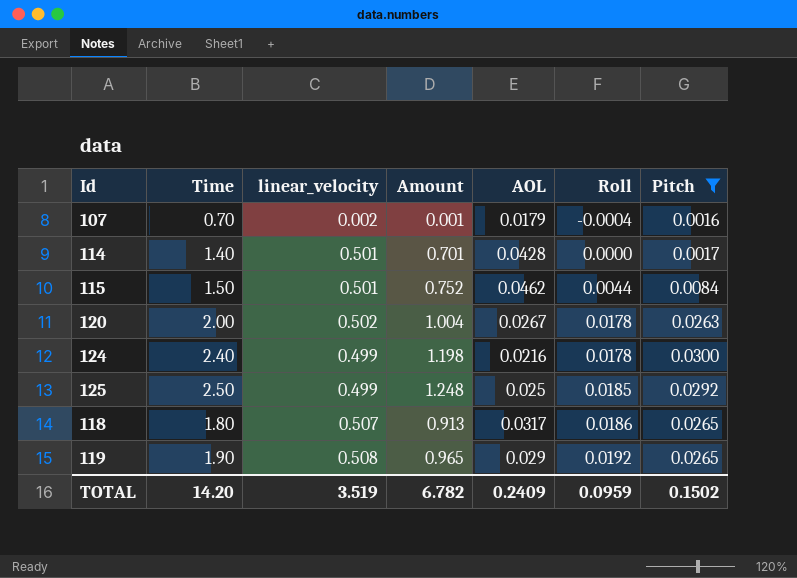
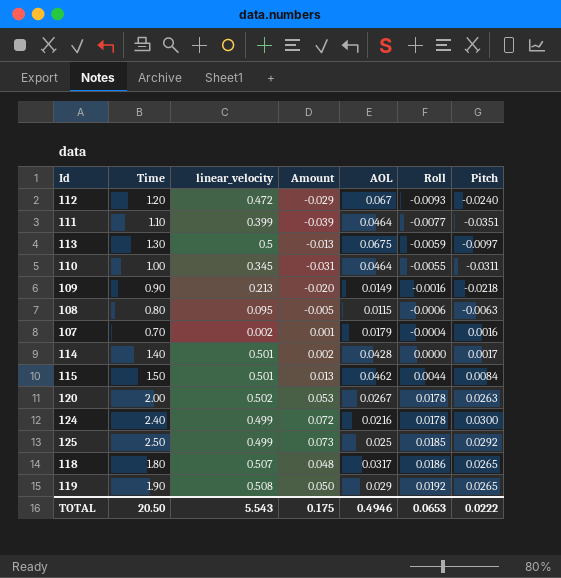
filter: Pitch >= 0.0016 -> none
column Amount | formula: [Time] * [linear_velocity] -> [Time] * [Pitch]
TOTAL | Time: 14.20 -> 20.50
TOTAL | linear_velocity: 3.519 -> 5.543
TOTAL | Amount: 6.782 -> 0.175
TOTAL | AOL: 0.2409 -> 0.4946
TOTAL | Roll: 0.0959 -> 0.0653
TOTAL | Pitch: 0.1502 -> 0.0222

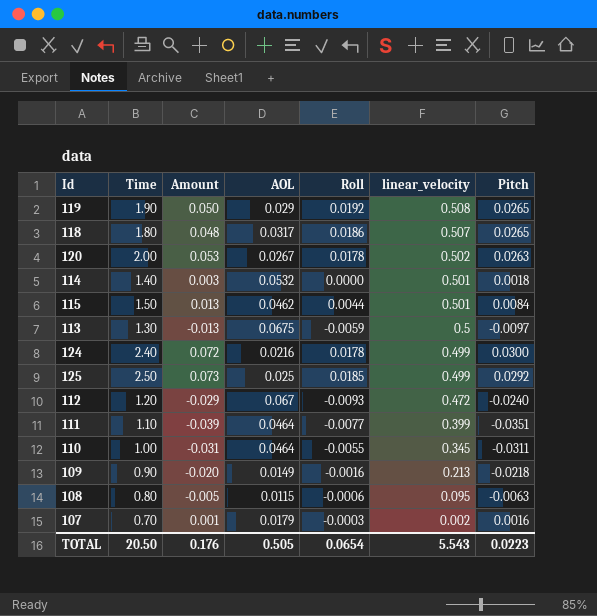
row order: Roll ascending -> linear_velocity descending
column linear_velocity | position: 3 -> 6
114 | Amount: 0.002 -> 0.003
114 | AOL: 0.0428 -> 0.0532
114 | Pitch: 0.0017 -> 0.0018
107 | Roll: -0.0004 -> -0.0003
TOTAL | Amount: 0.175 -> 0.176
TOTAL | AOL: 0.4946 -> 0.505
TOTAL | Roll: 0.0653 -> 0.0654
TOTAL | Pitch: 0.0222 -> 0.0223

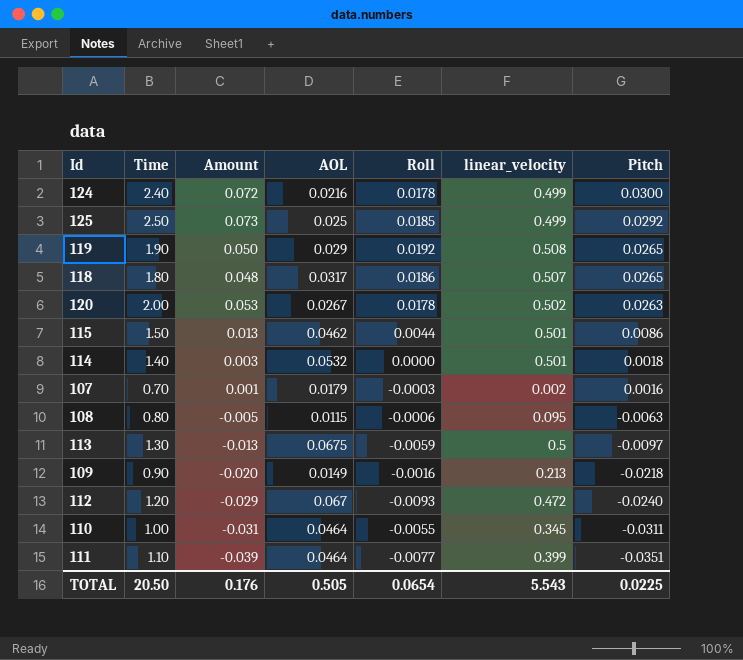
row order: linear_velocity descending -> Pitch descending
115 | Pitch: 0.0084 -> 0.0086
TOTAL | Pitch: 0.0223 -> 0.0225

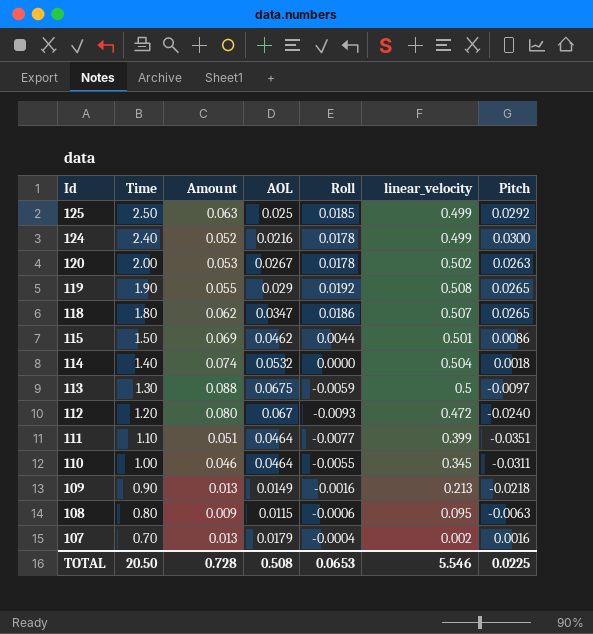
row order: Pitch descending -> Id descending
column Amount | formula: [Time] * [Pitch] -> [Time] * [AOL]
118 | AOL: 0.0317 -> 0.0347
114 | linear_velocity: 0.501 -> 0.504
107 | Roll: -0.0003 -> -0.0004
TOTAL | Amount: 0.176 -> 0.728
TOTAL | AOL: 0.505 -> 0.508
TOTAL | Roll: 0.0654 -> 0.0653
TOTAL | linear_velocity: 5.543 -> 5.546

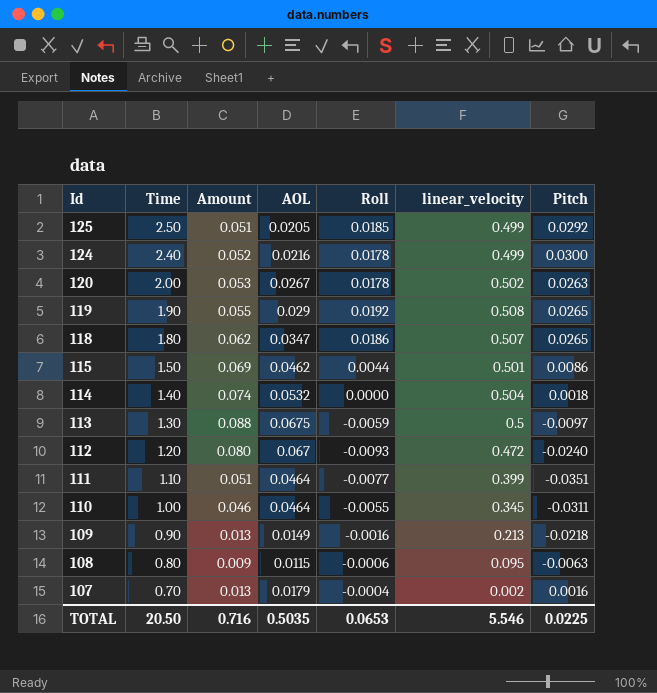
125 | Amount: 0.063 -> 0.051
125 | AOL: 0.025 -> 0.0205
TOTAL | Amount: 0.728 -> 0.716
TOTAL | AOL: 0.508 -> 0.5035

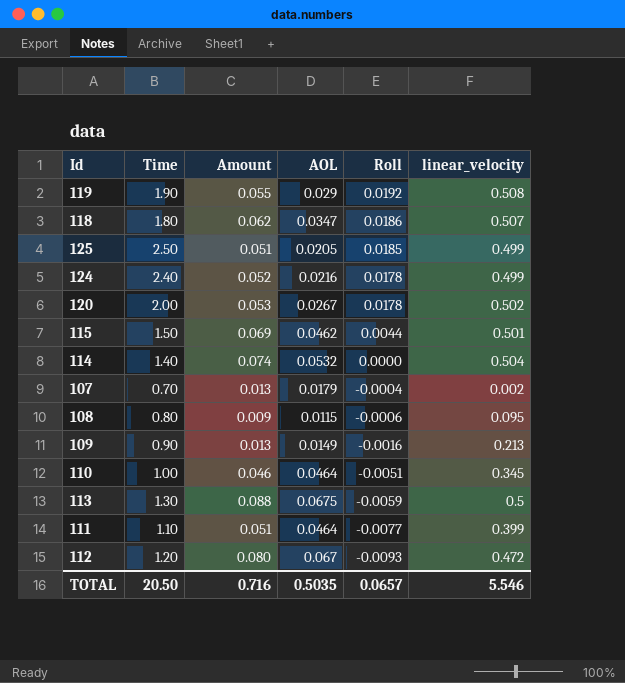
row order: Id descending -> Roll descending
column Pitch | position: 7 -> none
110 | Roll: -0.0055 -> -0.0051
TOTAL | Roll: 0.0653 -> 0.0657

